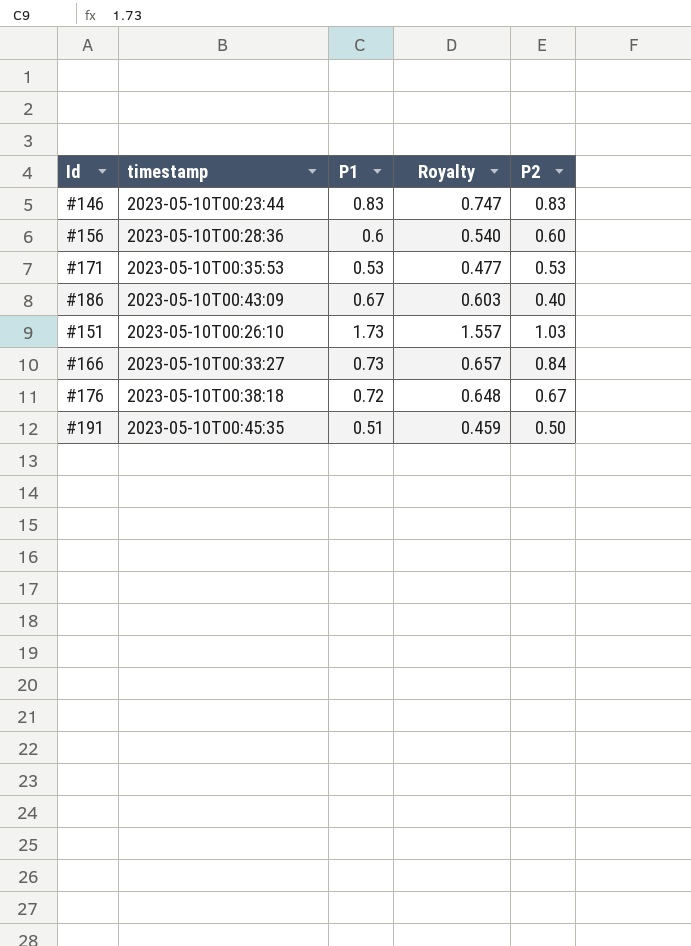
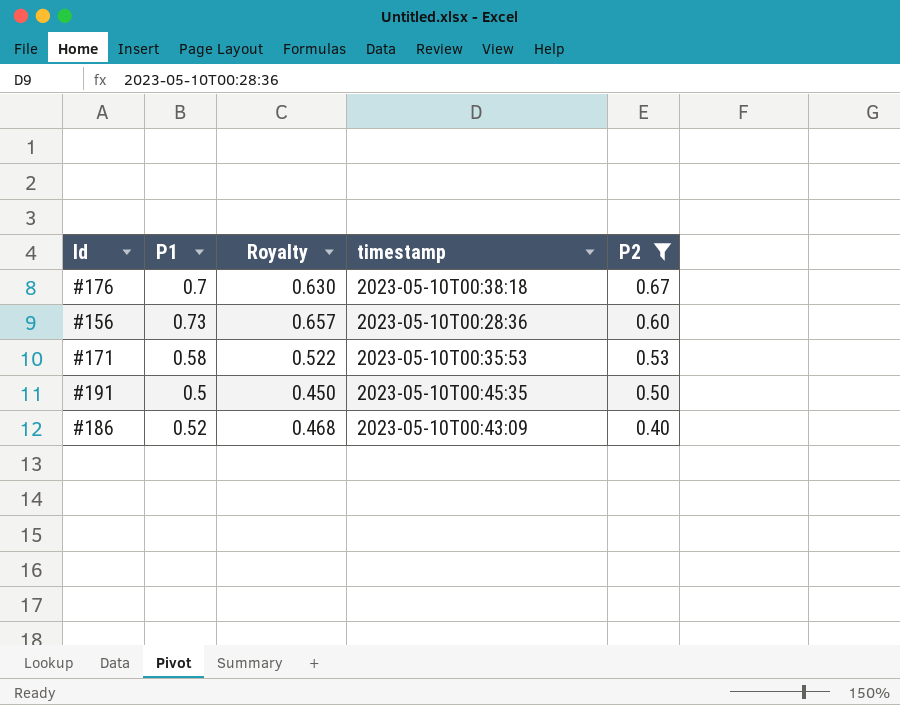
filter: none -> P2 <= 0.67
row order: none -> P2 descending
column timestamp | position: 2 -> 4
#176 | P1: 0.72 -> 0.7
#176 | Royalty: 0.648 -> 0.630
#156 | P1: 0.6 -> 0.73
#156 | Royalty: 0.540 -> 0.657
#171 | P1: 0.53 -> 0.58
#171 | Royalty: 0.477 -> 0.522
#191 | P1: 0.51 -> 0.5
#191 | Royalty: 0.459 -> 0.450
#186 | P1: 0.67 -> 0.52
#186 | Royalty: 0.603 -> 0.468

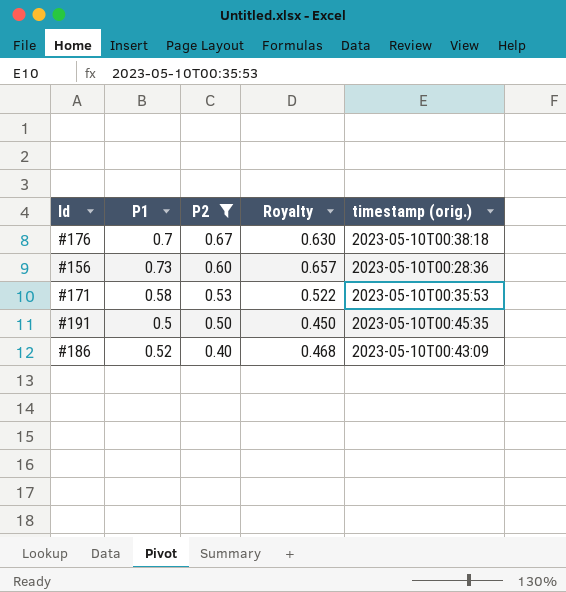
column P2 | position: 5 -> 3
column name: timestamp -> timestamp (orig.)

